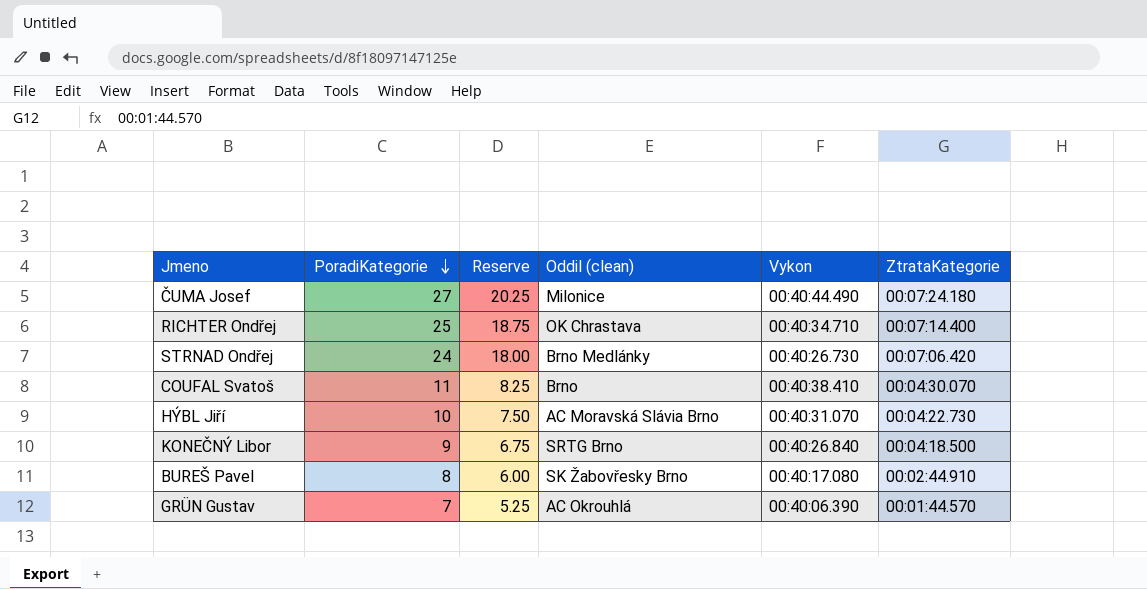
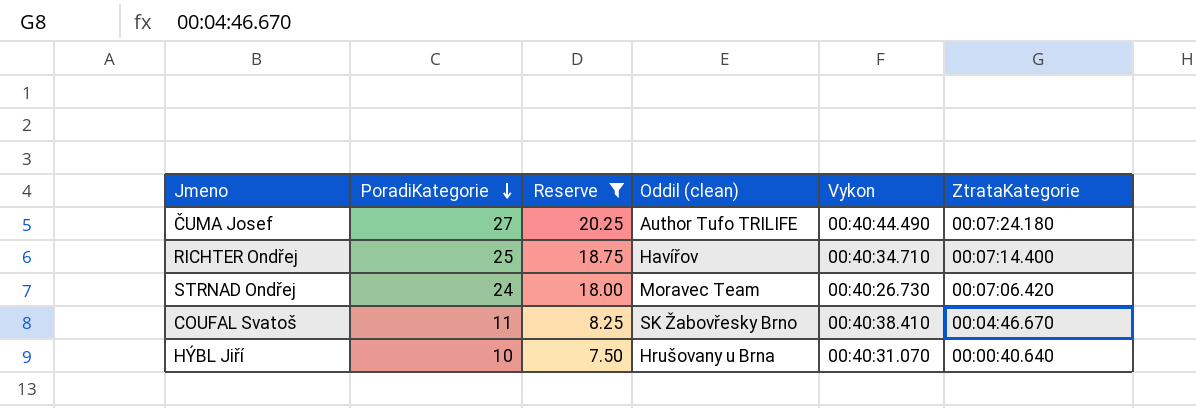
filter: none -> Reserve >= 7.50
ČUMA Josef | Oddil (clean): Milonice -> Author Tufo TRILIFE
RICHTER Ondřej | Oddil (clean): OK Chrastava -> Havířov
STRNAD Ondřej | Oddil (clean): Brno Medlánky -> Moravec Team
COUFAL Svatoš | Oddil (clean): Brno -> SK Žabovřesky Brno
COUFAL Svatoš | ZtrataKategorie: 00:04:30.070 -> 00:04:46.670
HÝBL Jiří | Oddil (clean): AC Moravská Slávia Brno -> Hrušovany u Brna
HÝBL Jiří | ZtrataKategorie: 00:04:22.730 -> 00:00:40.640

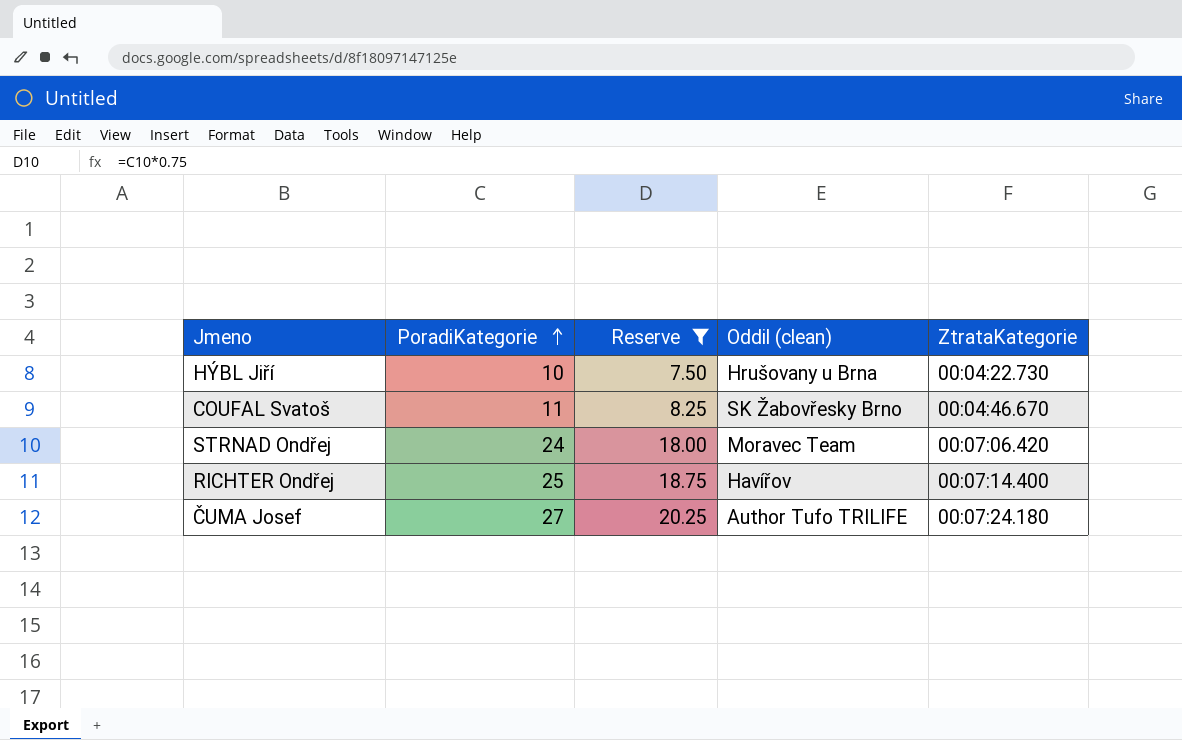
row order: PoradiKategorie descending -> PoradiKategorie ascending
column Vykon | position: 5 -> none
HÝBL Jiří | ZtrataKategorie: 00:00:40.640 -> 00:04:22.730

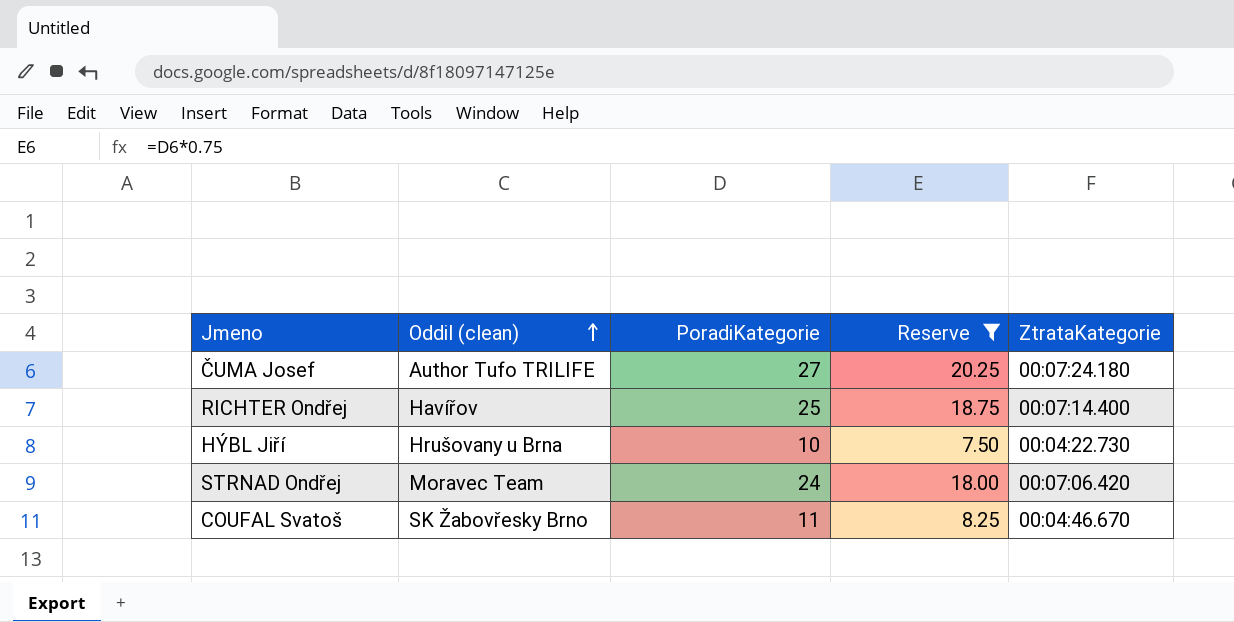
row order: PoradiKategorie ascending -> Oddil (clean) ascending
column Oddil (clean) | position: 4 -> 2

